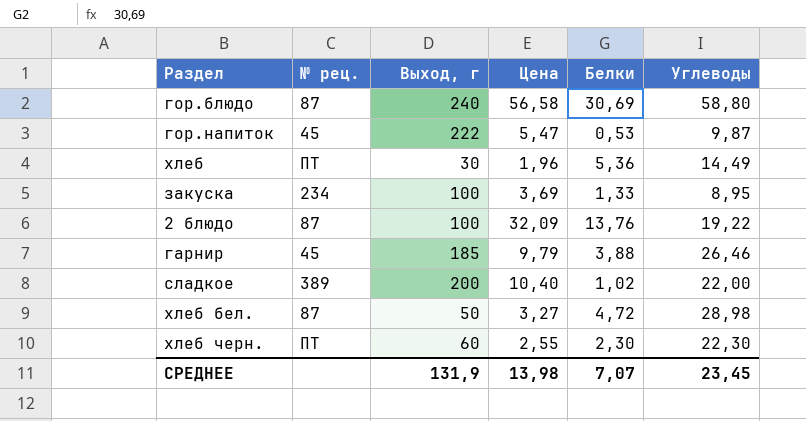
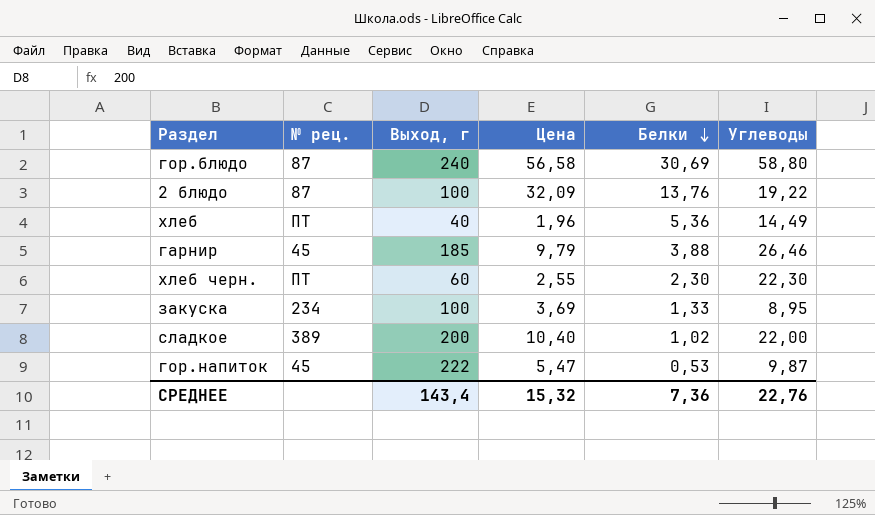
row order: none -> Белки descending
row хлеб бел.: 87 | 50 | 3,27 | 4,72 | 28,98 -> none
хлеб | Выход, г: 30 -> 40
СРЕДНЕЕ | Выход, г: 131,9 -> 143,4
СРЕДНЕЕ | Цена: 13,98 -> 15,32
СРЕДНЕЕ | Белки: 7,07 -> 7,36
СРЕДНЕЕ | Углеводы: 23,45 -> 22,76

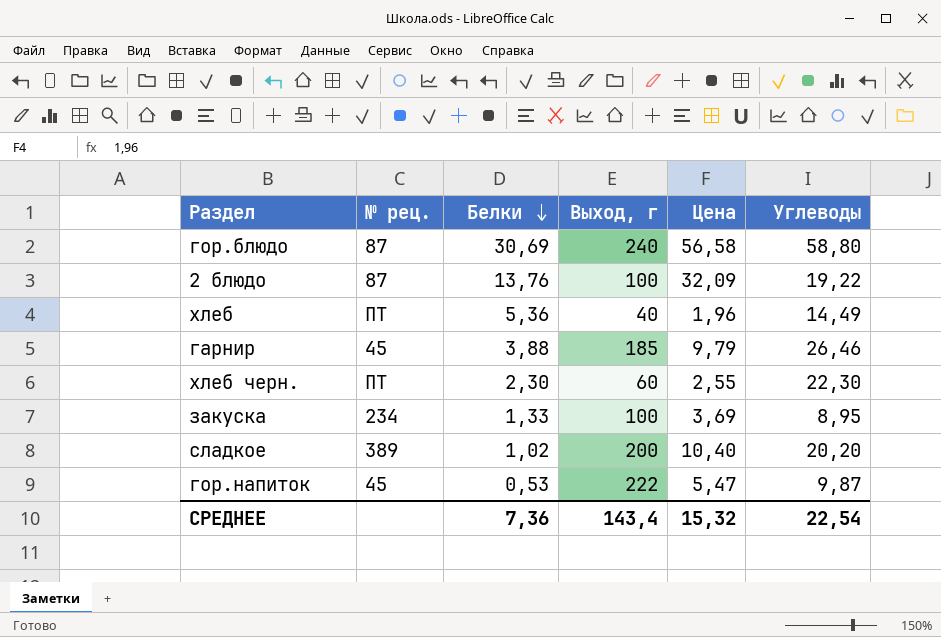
column Белки | position: 5 -> 3
сладкое | Углеводы: 22,00 -> 20,20
СРЕДНЕЕ | Углеводы: 22,76 -> 22,54

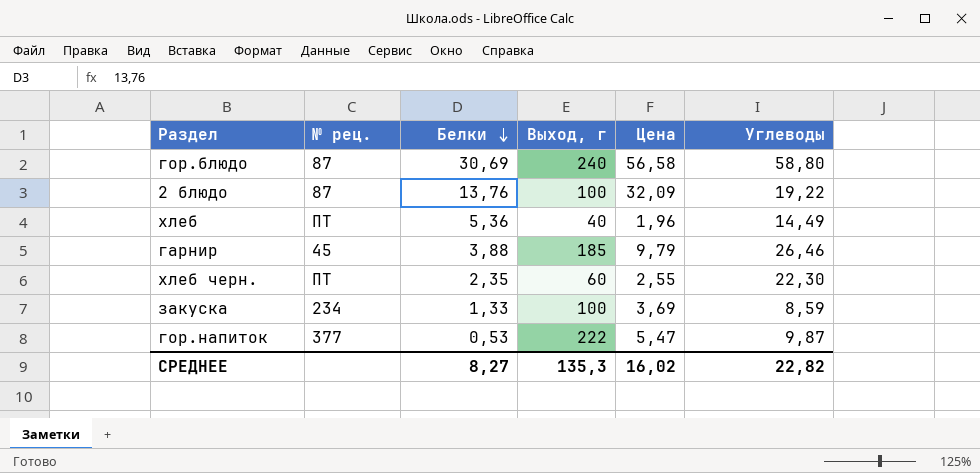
row сладкое: 389 | 1,02 | 200 | 10,40 | 20,20 -> none
хлеб черн. | Белки: 2,30 -> 2,35
закуска | Углеводы: 8,95 -> 8,59
гор.напиток | № рец.: 45 -> 377
СРЕДНЕЕ | Белки: 7,36 -> 8,27
СРЕДНЕЕ | Выход, г: 143,4 -> 135,3
СРЕДНЕЕ | Цена: 15,32 -> 16,02
СРЕДНЕЕ | Углеводы: 22,54 -> 22,82

